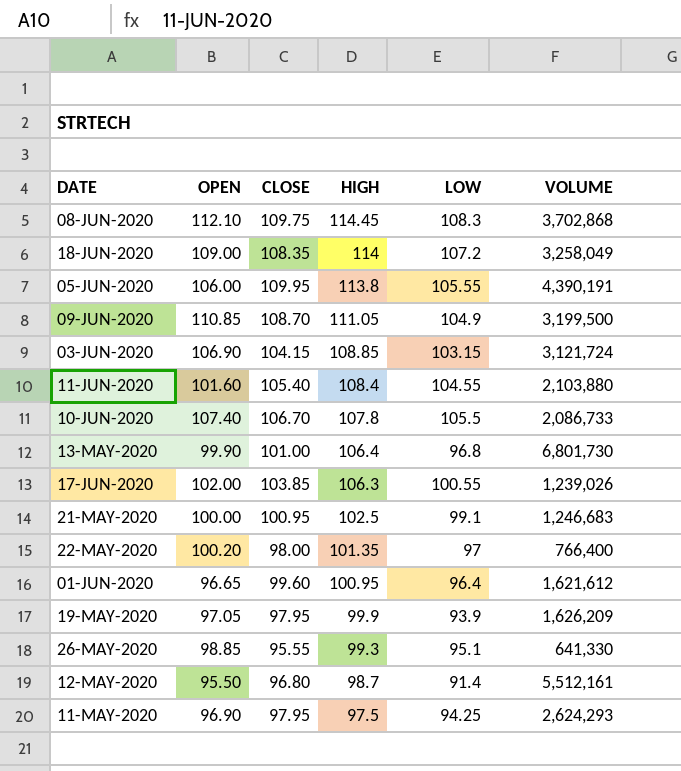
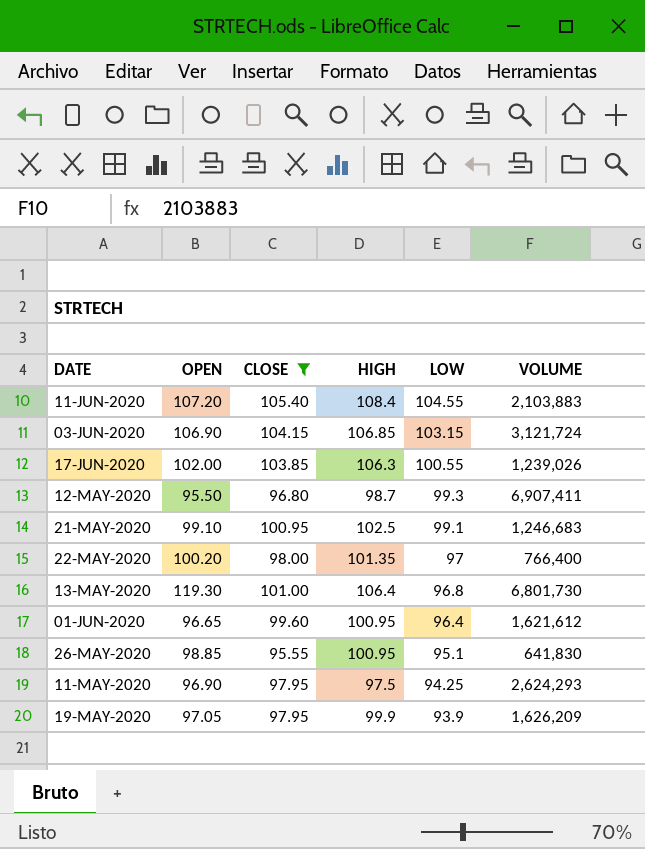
filter: none -> CLOSE <= 105.40
row order: HIGH descending -> LOW descending
11-JUN-2020 | OPEN: 101.60 -> 107.20
11-JUN-2020 | VOLUME: 2,103,880 -> 2,103,883
03-JUN-2020 | HIGH: 108.85 -> 106.85
12-MAY-2020 | LOW: 91.4 -> 99.3
12-MAY-2020 | VOLUME: 5,512,161 -> 6,907,411
21-MAY-2020 | OPEN: 100.00 -> 99.10
13-MAY-2020 | OPEN: 99.90 -> 119.30
26-MAY-2020 | HIGH: 99.3 -> 100.95
26-MAY-2020 | VOLUME: 641,330 -> 641,830

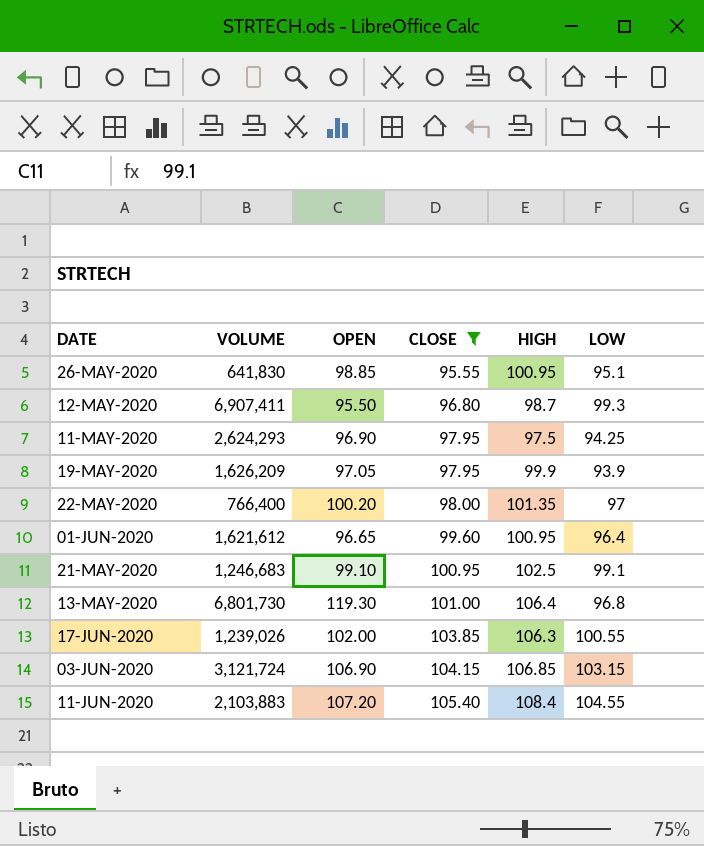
row order: LOW descending -> CLOSE ascending
column VOLUME | position: 6 -> 2

